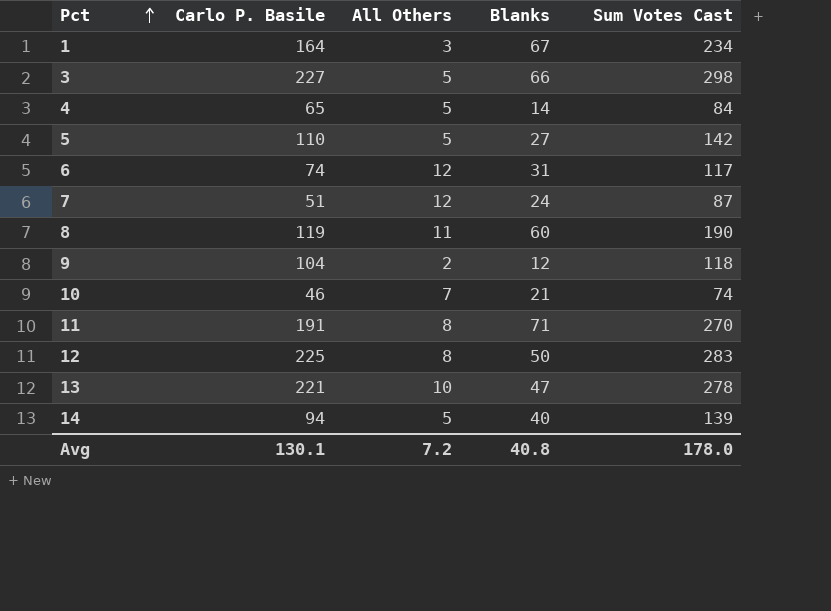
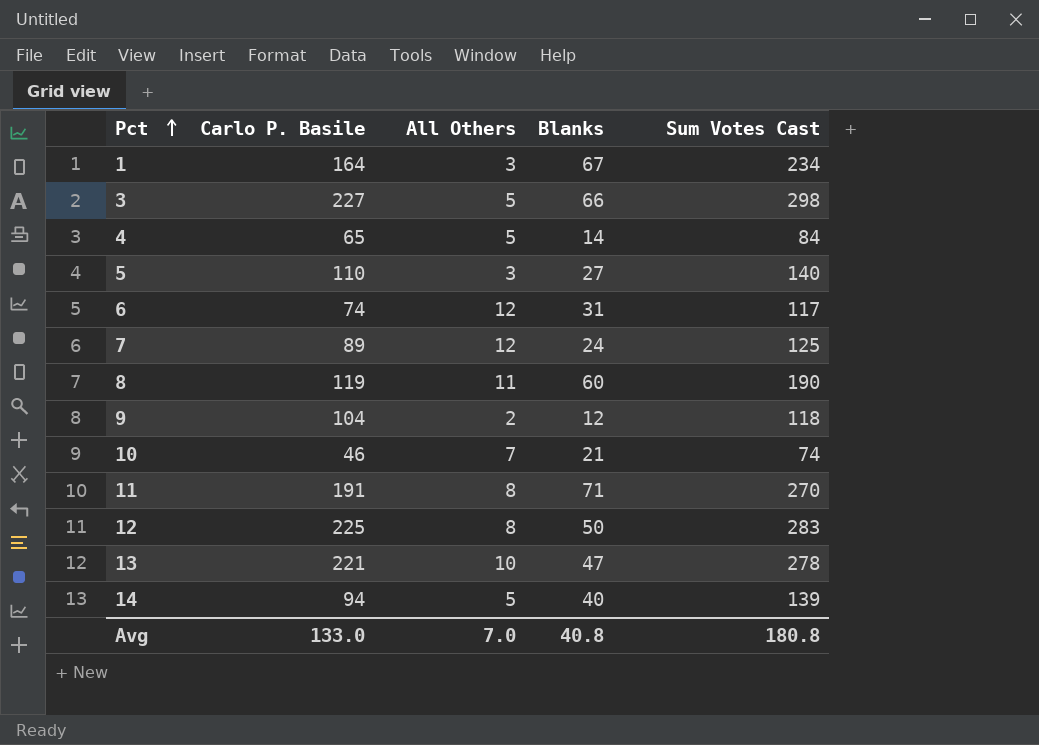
5 | All Others: 5 -> 3
5 | Sum Votes Cast: 142 -> 140
7 | Carlo P. Basile: 51 -> 89
7 | Sum Votes Cast: 87 -> 125
Avg | Carlo P. Basile: 130.1 -> 133.0
Avg | All Others: 7.2 -> 7.0
Avg | Sum Votes Cast: 178.0 -> 180.8

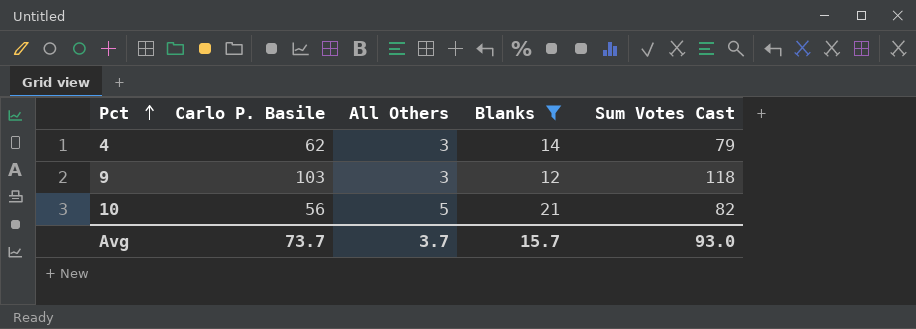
filter: none -> Blanks <= 21
4 | Carlo P. Basile: 65 -> 62
4 | All Others: 5 -> 3
4 | Sum Votes Cast: 84 -> 79
9 | Carlo P. Basile: 104 -> 103
9 | All Others: 2 -> 3
10 | Carlo P. Basile: 46 -> 56
10 | All Others: 7 -> 5
10 | Sum Votes Cast: 74 -> 82
Avg | Carlo P. Basile: 133.0 -> 73.7
Avg | All Others: 7.0 -> 3.7
Avg | Blanks: 40.8 -> 15.7
Avg | Sum Votes Cast: 180.8 -> 93.0

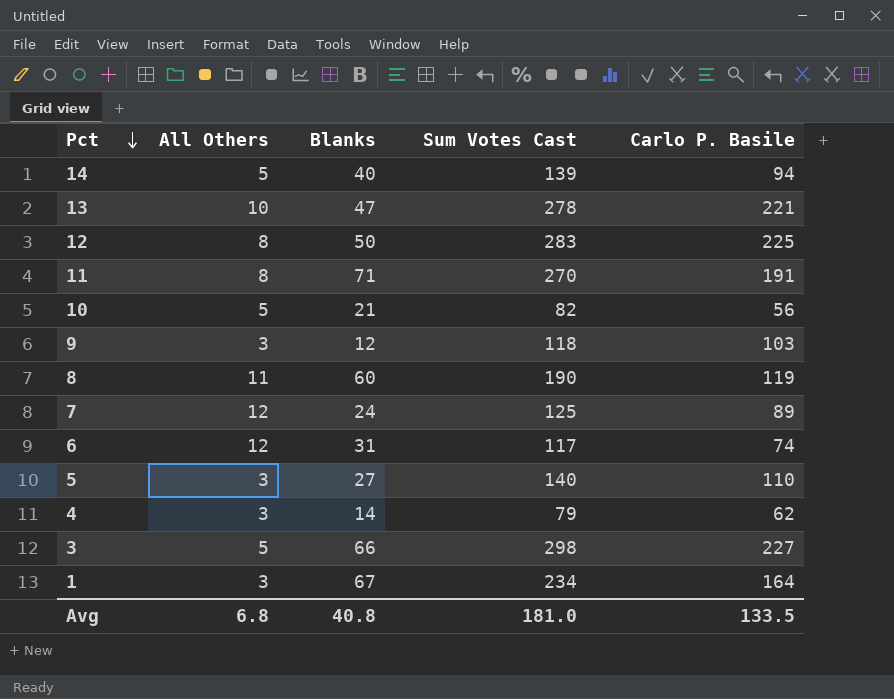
filter: Blanks <= 21 -> none
row order: Pct ascending -> Pct descending
column Carlo P. Basile | position: 2 -> 5
Avg | All Others: 3.7 -> 6.8
Avg | Blanks: 15.7 -> 40.8
Avg | Sum Votes Cast: 93.0 -> 181.0
Avg | Carlo P. Basile: 73.7 -> 133.5

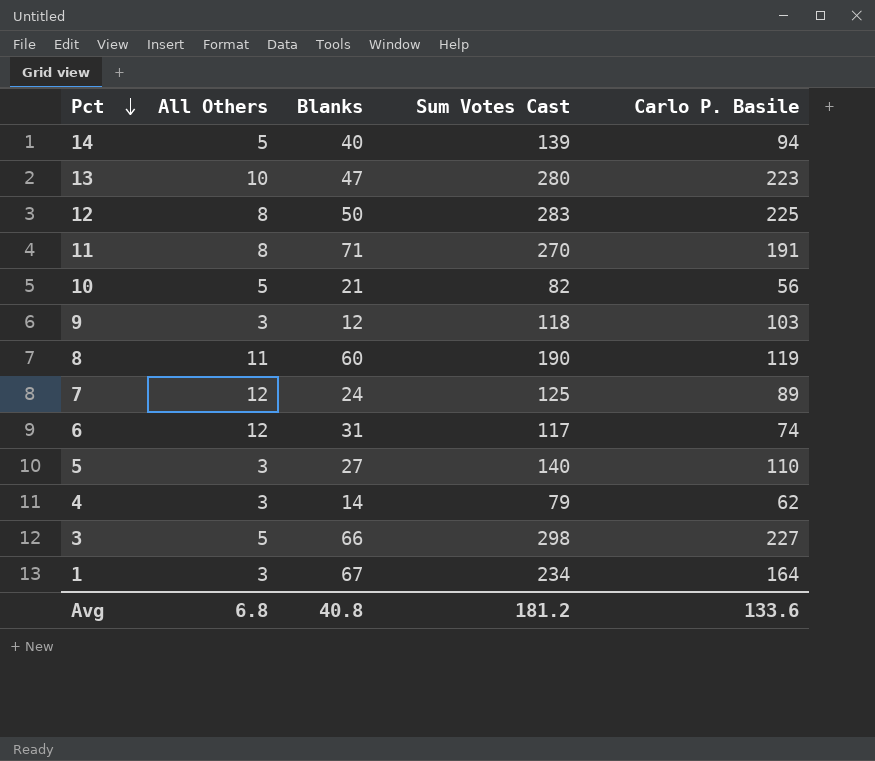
13 | Sum Votes Cast: 278 -> 280
13 | Carlo P. Basile: 221 -> 223
Avg | Sum Votes Cast: 181.0 -> 181.2
Avg | Carlo P. Basile: 133.5 -> 133.6

